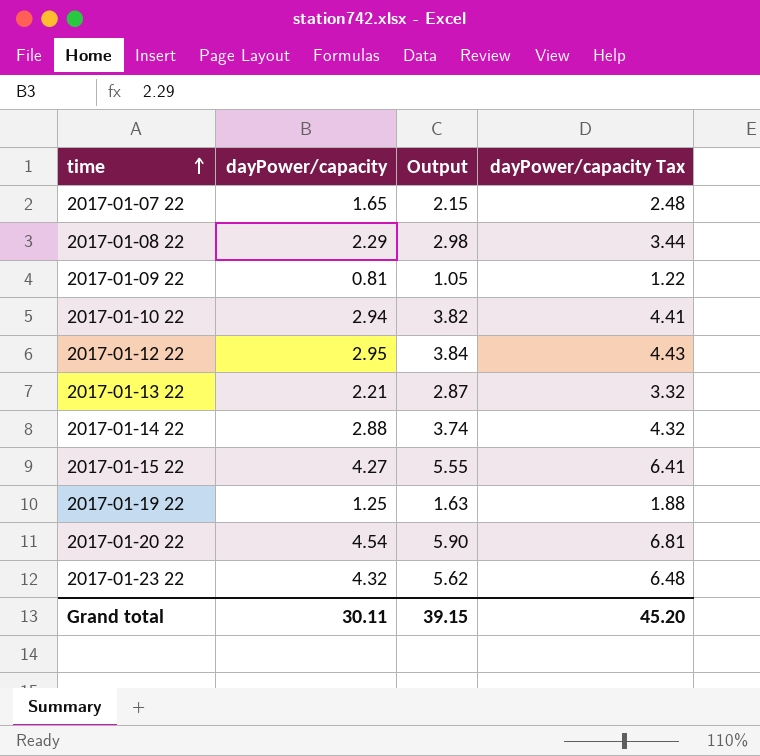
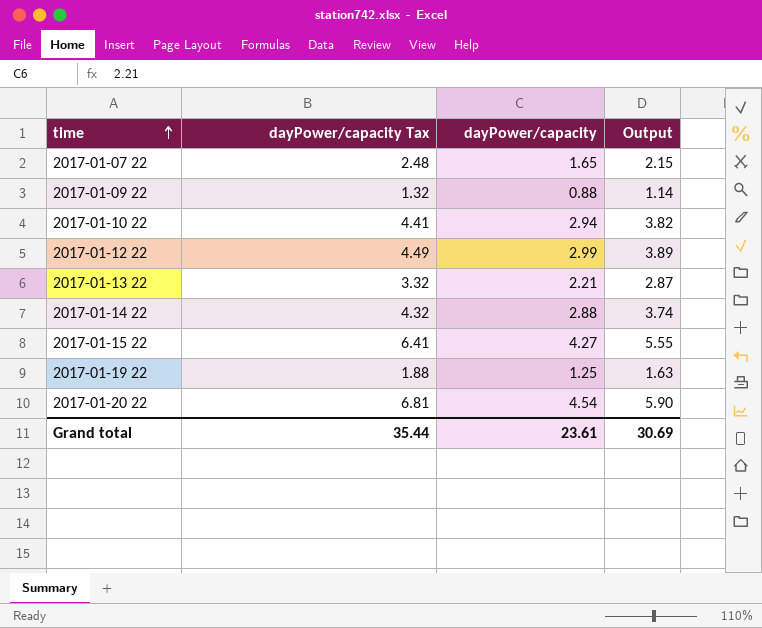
column dayPower/capacity Tax | position: 4 -> 2
row 2017-01-08 22: 2.29 | 2.98 | 3.44 -> none
row 2017-01-23 22: 4.32 | 5.62 | 6.48 -> none
2017-01-09 22 | dayPower/capacity Tax: 1.22 -> 1.32
2017-01-09 22 | dayPower/capacity: 0.81 -> 0.88
2017-01-09 22 | Output: 1.05 -> 1.14
2017-01-12 22 | dayPower/capacity Tax: 4.43 -> 4.49
2017-01-12 22 | dayPower/capacity: 2.95 -> 2.99
2017-01-12 22 | Output: 3.84 -> 3.89
Grand total | dayPower/capacity Tax: 45.20 -> 35.44
Grand total | dayPower/capacity: 30.11 -> 23.61
Grand total | Output: 39.15 -> 30.69

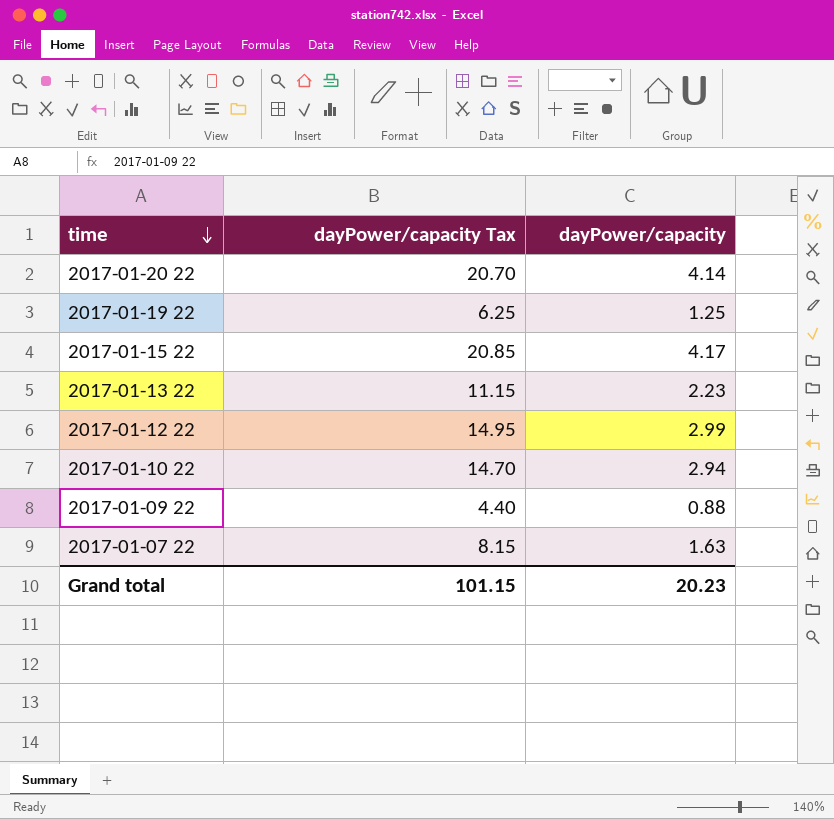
row order: time ascending -> time descending
column Output | formula: [dayPower/capacity] * 1.3 -> none
column dayPower/capacity Tax | formula: [dayPower/capacity] * 1.5 -> [dayPower/capacity] * 5
row 2017-01-14 22: 4.32 | 2.88 | 3.74 -> none
2017-01-20 22 | dayPower/capacity: 4.54 -> 4.14
2017-01-15 22 | dayPower/capacity: 4.27 -> 4.17
2017-01-13 22 | dayPower/capacity: 2.21 -> 2.23
2017-01-07 22 | dayPower/capacity: 1.65 -> 1.63
Grand total | dayPower/capacity Tax: 35.44 -> 101.15
Grand total | dayPower/capacity: 23.61 -> 20.23

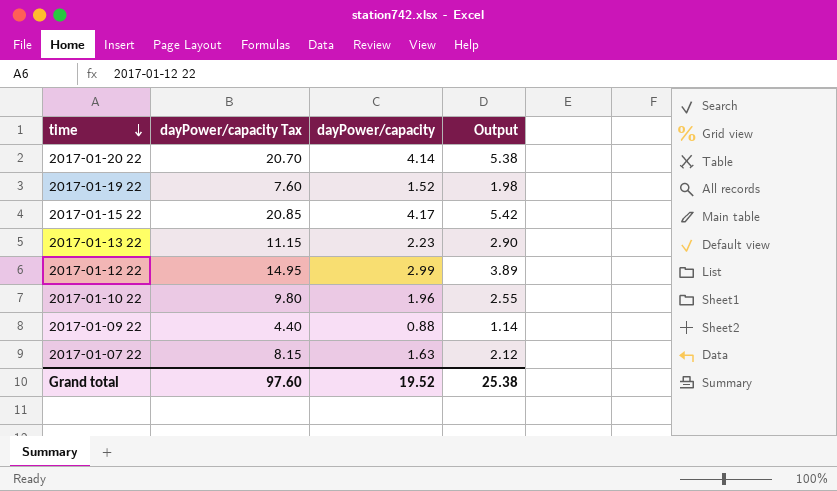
column Output | formula: none -> [dayPower/capacity] * 1.3
2017-01-19 22 | dayPower/capacity Tax: 6.25 -> 7.60
2017-01-19 22 | dayPower/capacity: 1.25 -> 1.52
2017-01-10 22 | dayPower/capacity Tax: 14.70 -> 9.80
2017-01-10 22 | dayPower/capacity: 2.94 -> 1.96
Grand total | dayPower/capacity Tax: 101.15 -> 97.60
Grand total | dayPower/capacity: 20.23 -> 19.52

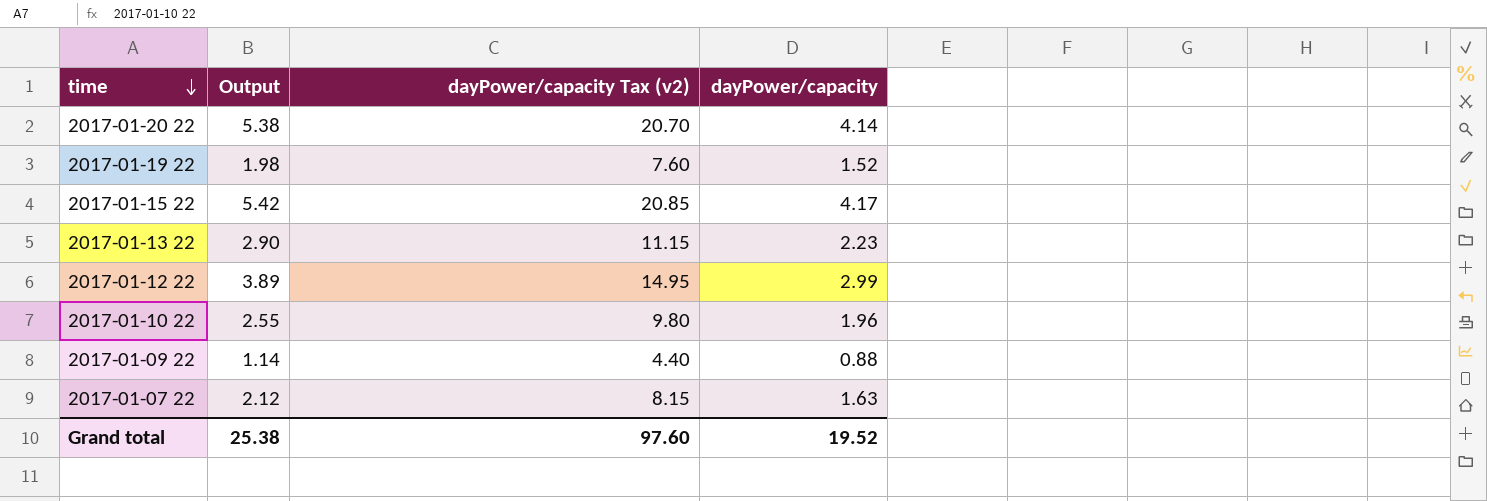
column Output | position: 4 -> 2
column name: dayPower/capacity Tax -> dayPower/capacity Tax (v2)

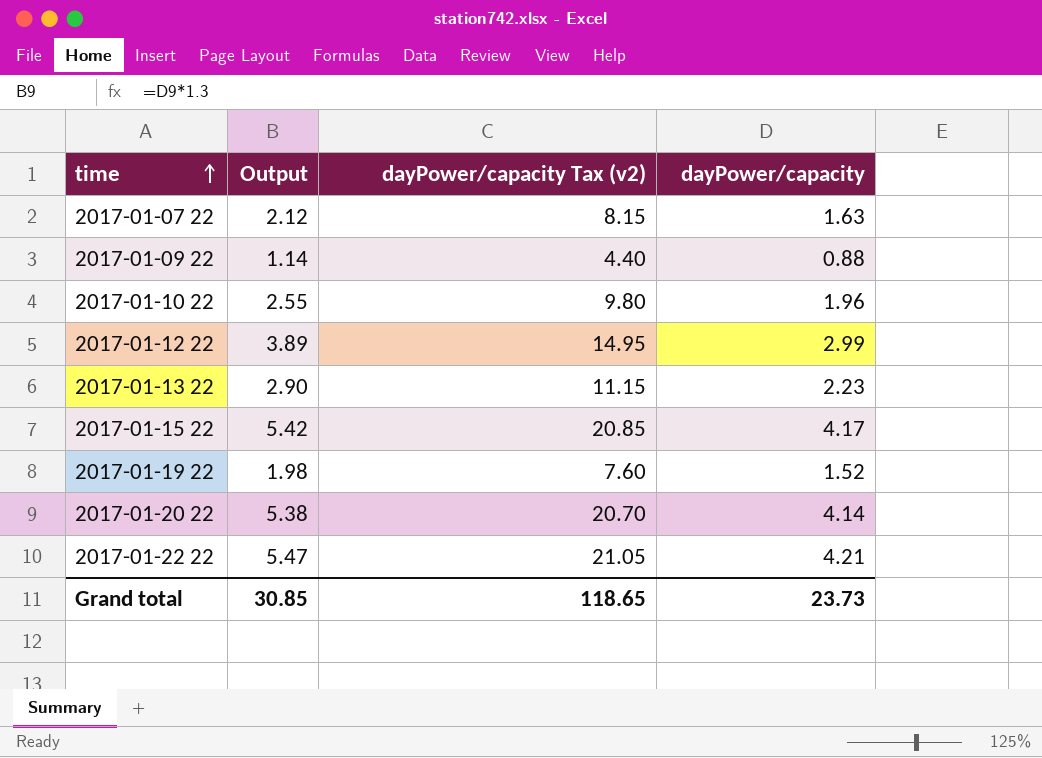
row order: time descending -> time ascending
row 2017-01-22 22: none -> 5.47 | 21.05 | 4.21
Grand total | Output: 25.38 -> 30.85
Grand total | dayPower/capacity Tax (v2): 97.60 -> 118.65
Grand total | dayPower/capacity: 19.52 -> 23.73

